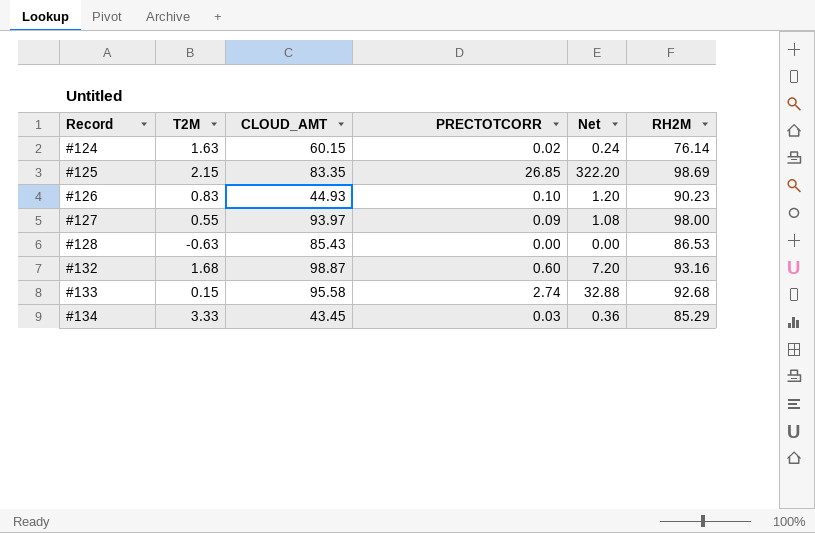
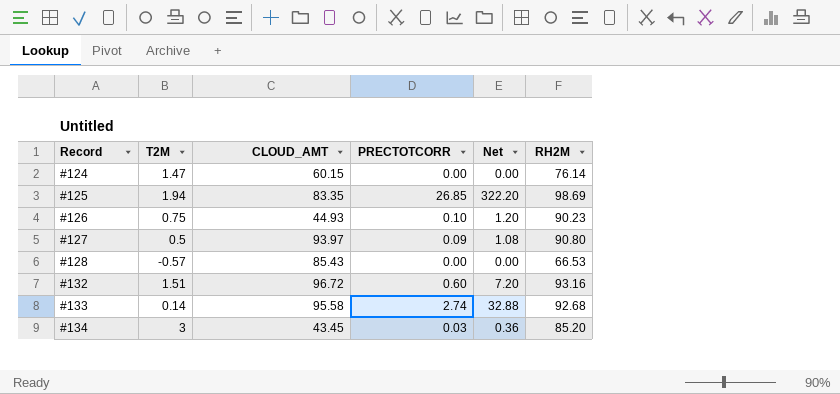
#124 | T2M: 1.63 -> 1.47
#124 | PRECTOTCORR: 0.02 -> 0.00
#124 | Net: 0.24 -> 0.00
#125 | T2M: 2.15 -> 1.94
#126 | T2M: 0.83 -> 0.75
#127 | T2M: 0.55 -> 0.5
#127 | RH2M: 98.00 -> 90.80
#128 | T2M: -0.63 -> -0.57
#128 | RH2M: 86.53 -> 66.53
#132 | T2M: 1.68 -> 1.51
#132 | CLOUD_AMT: 98.87 -> 96.72
#133 | T2M: 0.15 -> 0.14
#134 | T2M: 3.33 -> 3
#134 | RH2M: 85.29 -> 85.20

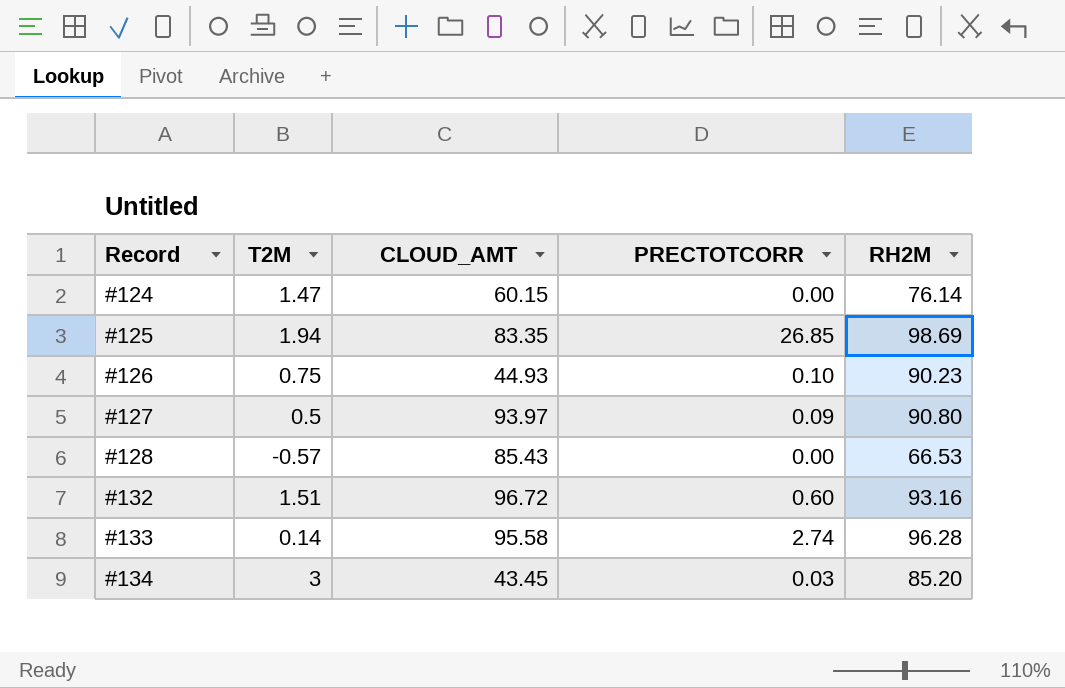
column Net | formula: [PRECTOTCORR] * 12 -> none
#133 | RH2M: 92.68 -> 96.28

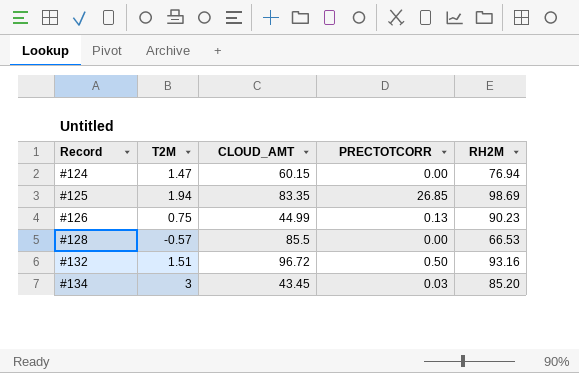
row #127: 0.5 | 93.97 | 0.09 | 90.80 -> none
row #133: 0.14 | 95.58 | 2.74 | 96.28 -> none
#124 | RH2M: 76.14 -> 76.94
#126 | CLOUD_AMT: 44.93 -> 44.99
#126 | PRECTOTCORR: 0.10 -> 0.13
#128 | CLOUD_AMT: 85.43 -> 85.5
#132 | PRECTOTCORR: 0.60 -> 0.50

